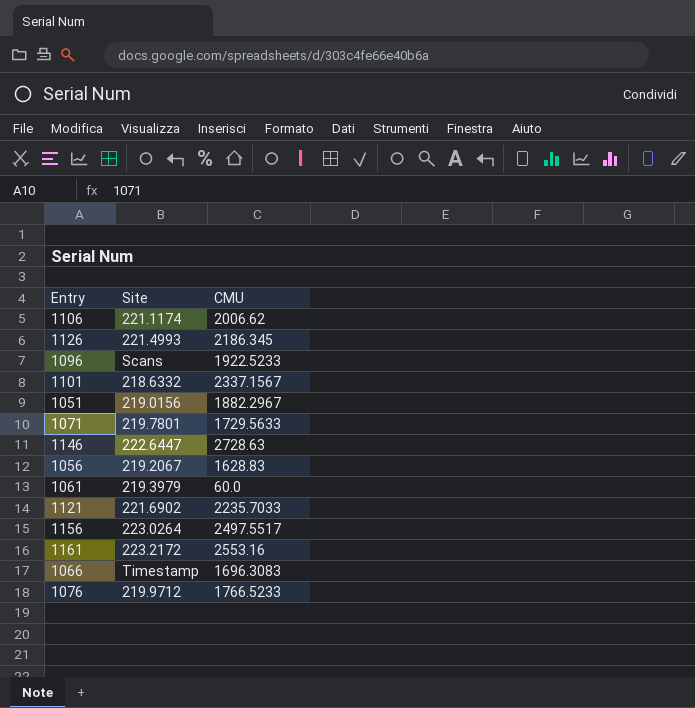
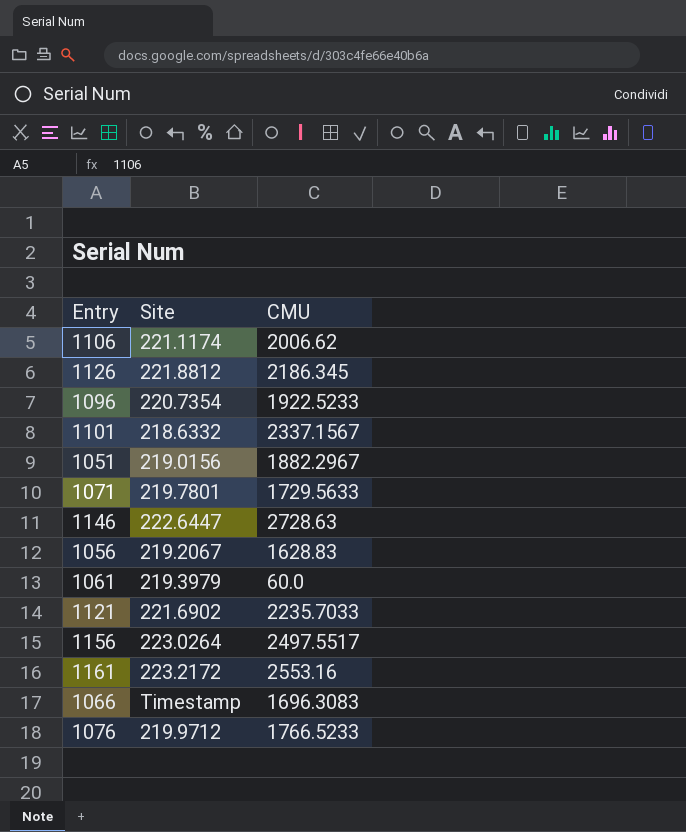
1126 | Site: 221.4993 -> 221.8812
1096 | Site: Scans -> 220.7354

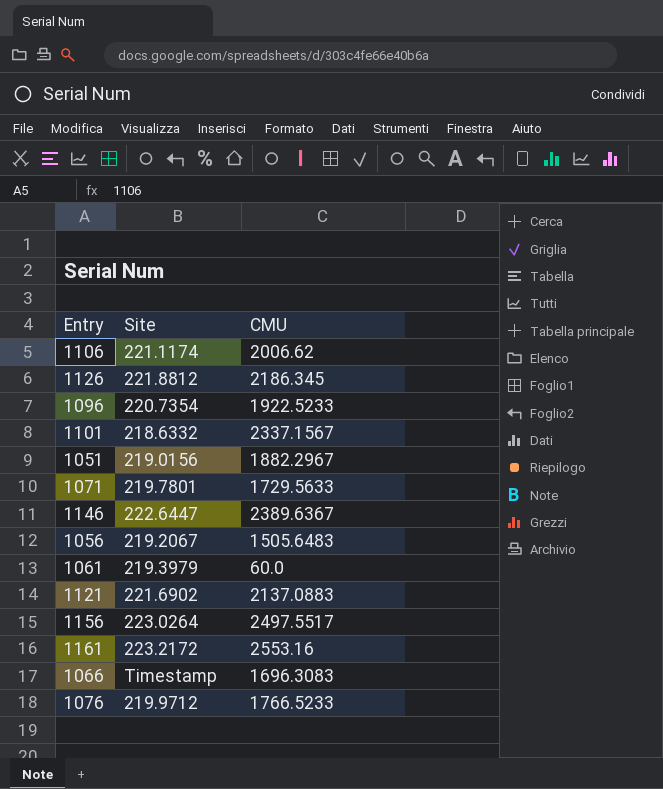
1146 | CMU: 2728.63 -> 2389.6367
1056 | CMU: 1628.83 -> 1505.6483
1121 | CMU: 2235.7033 -> 2137.0883

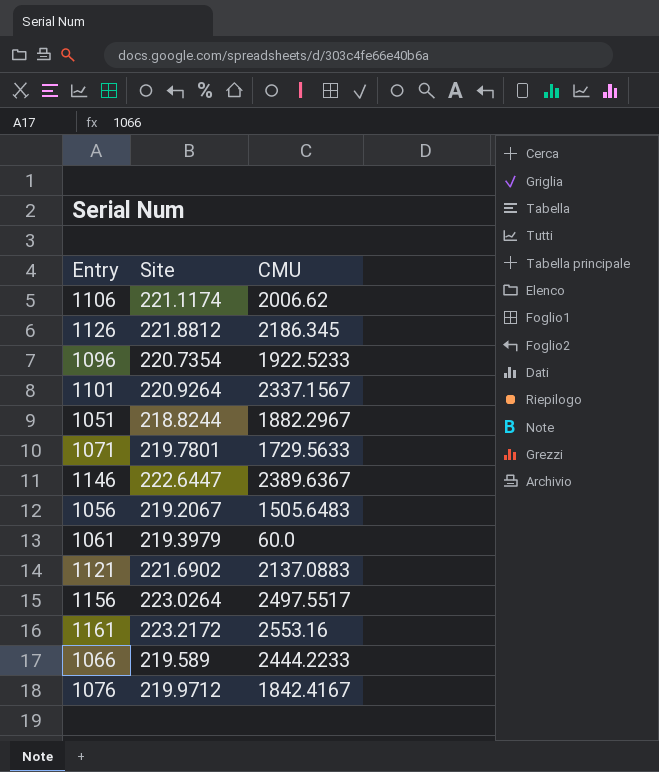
1101 | Site: 218.6332 -> 220.9264
1051 | Site: 219.0156 -> 218.8244
1066 | Site: Timestamp -> 219.589
1066 | CMU: 1696.3083 -> 2444.2233
1076 | CMU: 1766.5233 -> 1842.4167

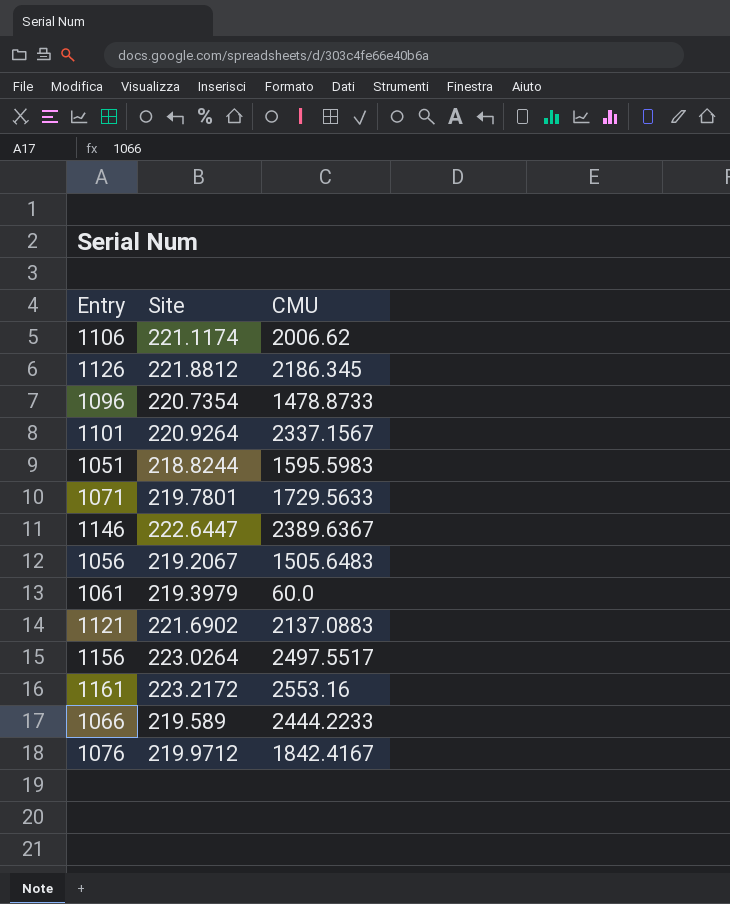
1096 | CMU: 1922.5233 -> 1478.8733
1051 | CMU: 1882.2967 -> 1595.5983

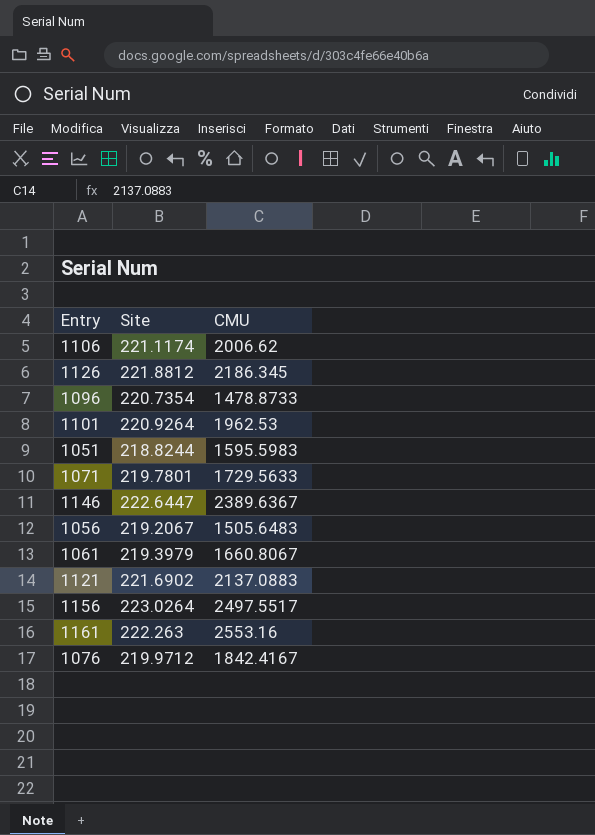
row 1066: 219.589 | 2444.2233 -> none
1101 | CMU: 2337.1567 -> 1962.53
1061 | CMU: 60.0 -> 1660.8067
1161 | Site: 223.2172 -> 222.263

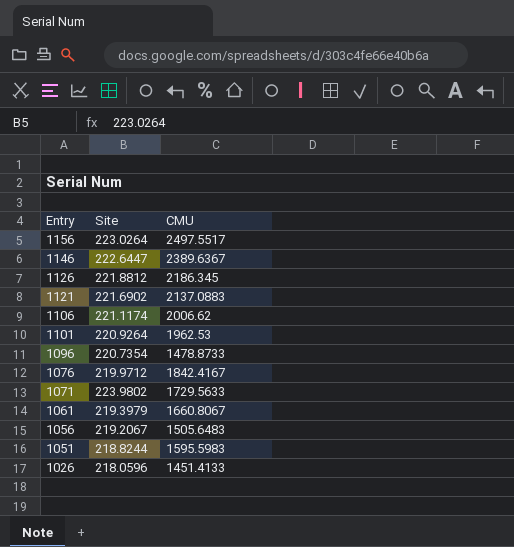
row order: none -> Entry descending
row 1161: 222.263 | 2553.16 -> none
1071 | Site: 219.7801 -> 223.9802
row 1026: none -> 218.0596 | 1451.4133

